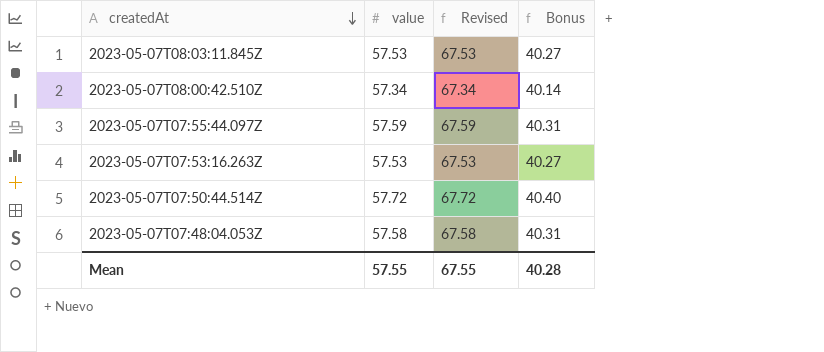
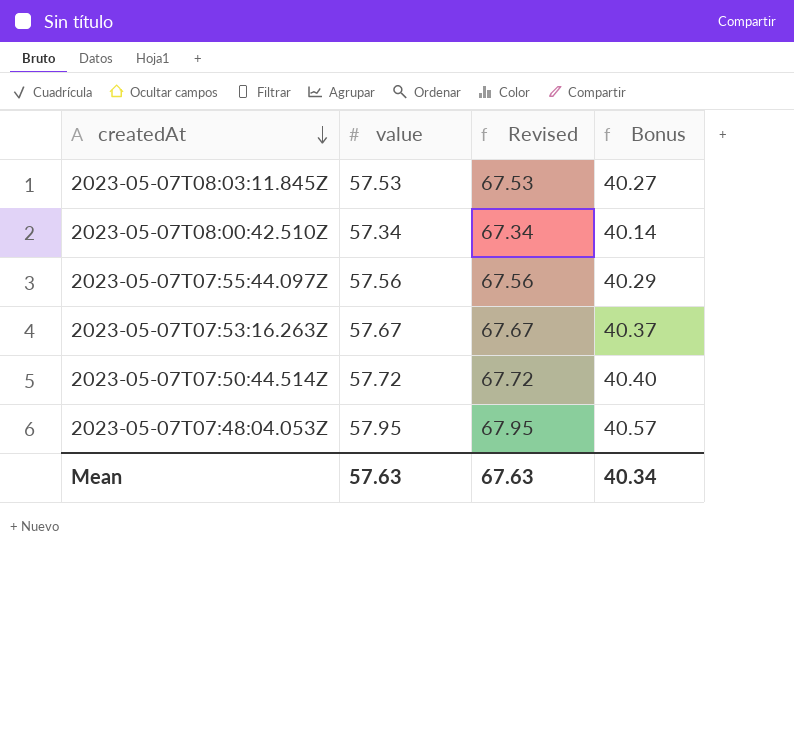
2023-05-07T07:55:44.097Z | value: 57.59 -> 57.56
2023-05-07T07:55:44.097Z | Revised: 67.59 -> 67.56
2023-05-07T07:55:44.097Z | Bonus: 40.31 -> 40.29
2023-05-07T07:53:16.263Z | value: 57.53 -> 57.67
2023-05-07T07:53:16.263Z | Revised: 67.53 -> 67.67
2023-05-07T07:53:16.263Z | Bonus: 40.27 -> 40.37
2023-05-07T07:48:04.053Z | value: 57.58 -> 57.95
2023-05-07T07:48:04.053Z | Revised: 67.58 -> 67.95
2023-05-07T07:48:04.053Z | Bonus: 40.31 -> 40.57
Mean | value: 57.55 -> 57.63
Mean | Revised: 67.55 -> 67.63
Mean | Bonus: 40.28 -> 40.34

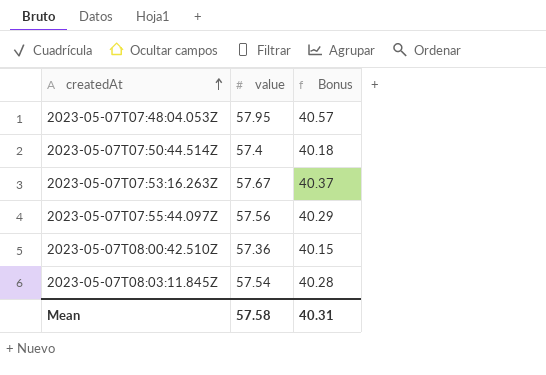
row order: createdAt descending -> createdAt ascending
column Revised | formula: [value] + 10 -> none
2023-05-07T07:50:44.514Z | value: 57.72 -> 57.4
2023-05-07T07:50:44.514Z | Bonus: 40.40 -> 40.18
2023-05-07T08:00:42.510Z | value: 57.34 -> 57.36
2023-05-07T08:00:42.510Z | Bonus: 40.14 -> 40.15
2023-05-07T08:03:11.845Z | value: 57.53 -> 57.54
2023-05-07T08:03:11.845Z | Bonus: 40.27 -> 40.28
Mean | value: 57.63 -> 57.58
Mean | Bonus: 40.34 -> 40.31

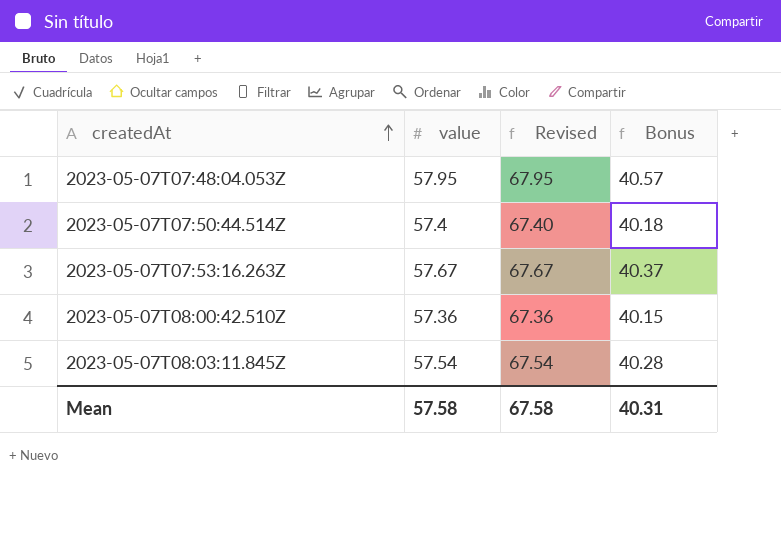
column Revised | formula: none -> [value] + 10
row 2023-05-07T07:55:44.097Z: 57.56 | 40.29 -> none

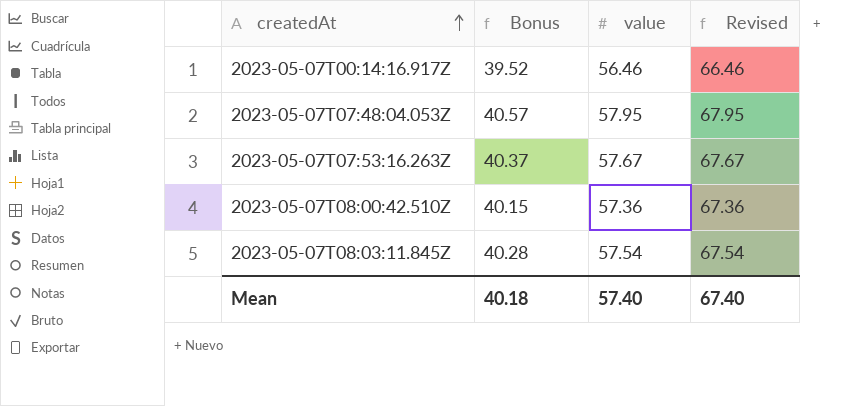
column Bonus | position: 4 -> 2
row 2023-05-07T07:50:44.514Z: 57.4 | 67.40 | 40.18 -> none
row 2023-05-07T00:14:16.917Z: none -> 39.52 | 56.46 | 66.46
Mean | Bonus: 40.31 -> 40.18
Mean | value: 57.58 -> 57.40
Mean | Revised: 67.58 -> 67.40

